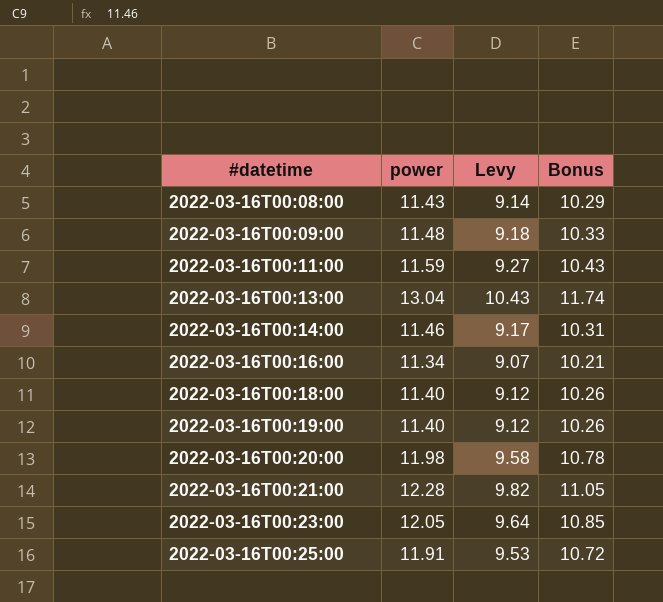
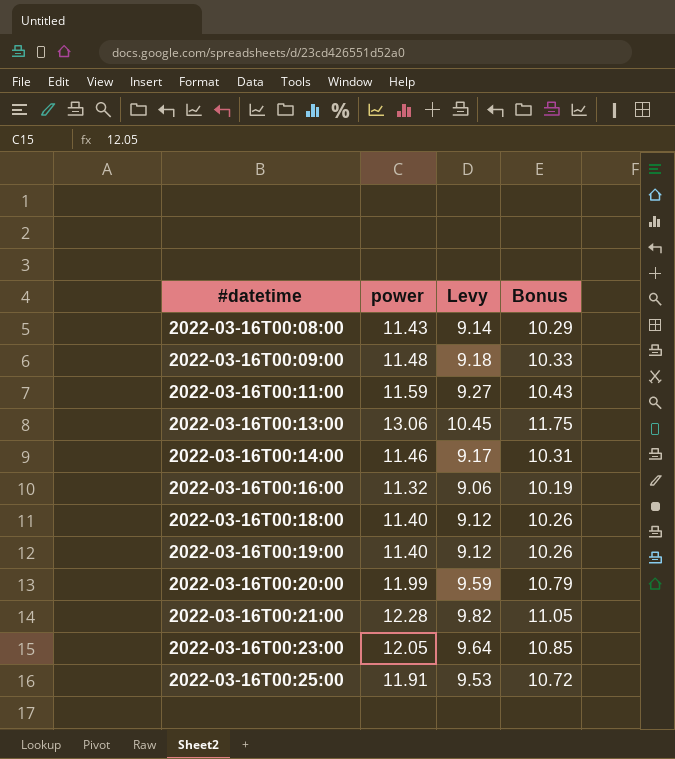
2022-03-16T00:13:00 | power: 13.04 -> 13.06
2022-03-16T00:13:00 | Levy: 10.43 -> 10.45
2022-03-16T00:13:00 | Bonus: 11.74 -> 11.75
2022-03-16T00:16:00 | power: 11.34 -> 11.32
2022-03-16T00:16:00 | Levy: 9.07 -> 9.06
2022-03-16T00:16:00 | Bonus: 10.21 -> 10.19
2022-03-16T00:20:00 | power: 11.98 -> 11.99
2022-03-16T00:20:00 | Levy: 9.58 -> 9.59
2022-03-16T00:20:00 | Bonus: 10.78 -> 10.79

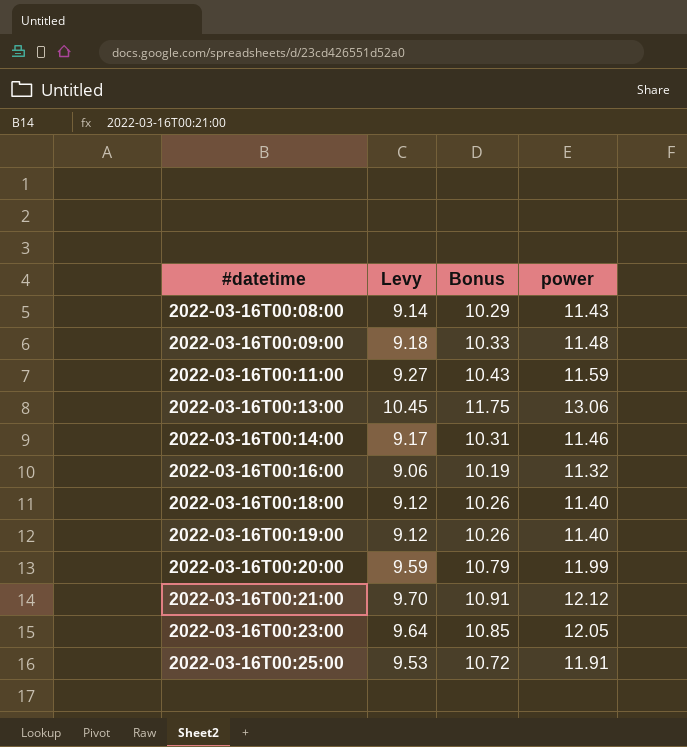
column power | position: 2 -> 4
2022-03-16T00:21:00 | Levy: 9.82 -> 9.70
2022-03-16T00:21:00 | Bonus: 11.05 -> 10.91
2022-03-16T00:21:00 | power: 12.28 -> 12.12

